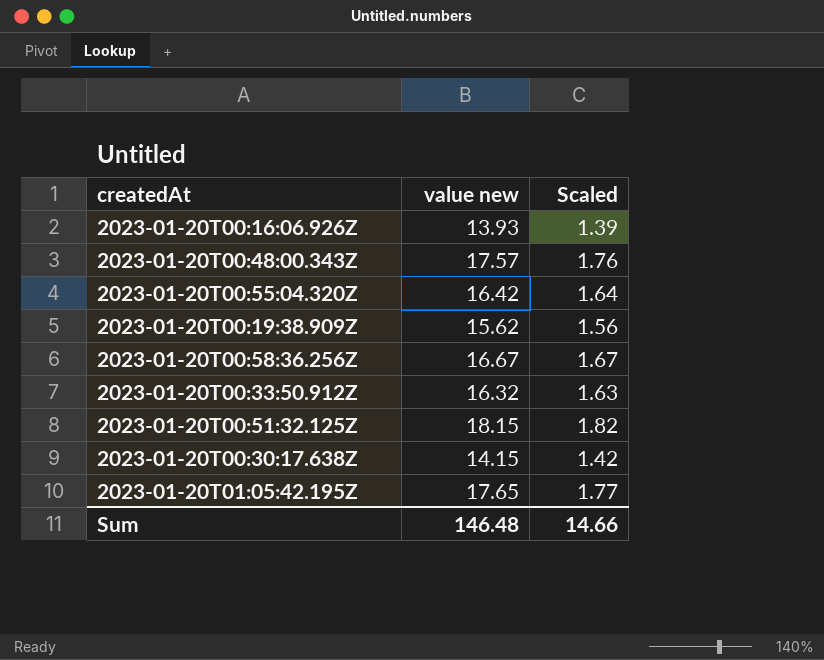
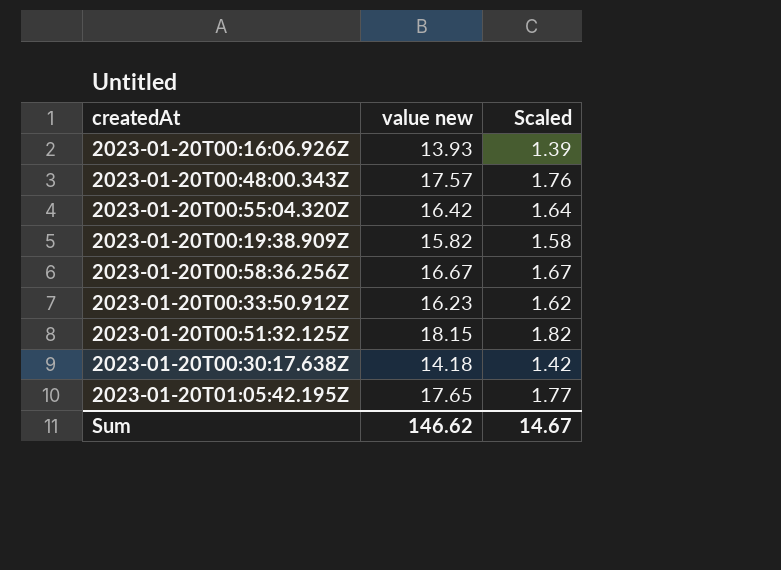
2023-01-20T00:19:38.909Z | value new: 15.62 -> 15.82
2023-01-20T00:19:38.909Z | Scaled: 1.56 -> 1.58
2023-01-20T00:33:50.912Z | value new: 16.32 -> 16.23
2023-01-20T00:33:50.912Z | Scaled: 1.63 -> 1.62
2023-01-20T00:30:17.638Z | value new: 14.15 -> 14.18
Sum | value new: 146.48 -> 146.62
Sum | Scaled: 14.66 -> 14.67

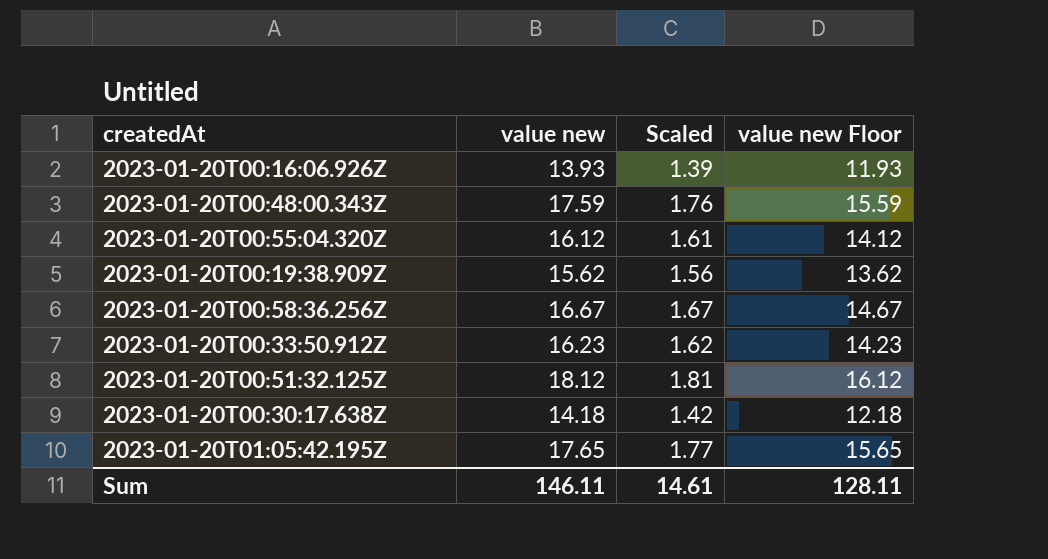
column value new Floor | formula: none -> [value new] - 2
2023-01-20T00:48:00.343Z | value new: 17.57 -> 17.59
2023-01-20T00:55:04.320Z | value new: 16.42 -> 16.12
2023-01-20T00:55:04.320Z | Scaled: 1.64 -> 1.61
2023-01-20T00:19:38.909Z | value new: 15.82 -> 15.62
2023-01-20T00:19:38.909Z | Scaled: 1.58 -> 1.56
2023-01-20T00:51:32.125Z | value new: 18.15 -> 18.12
2023-01-20T00:51:32.125Z | Scaled: 1.82 -> 1.81
Sum | value new: 146.62 -> 146.11
Sum | Scaled: 14.67 -> 14.61

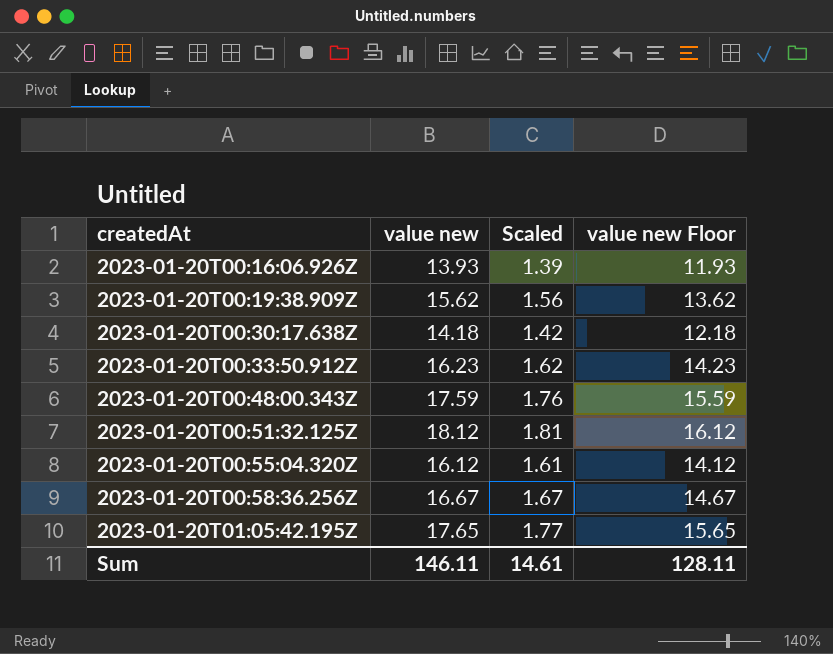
row order: none -> createdAt ascending

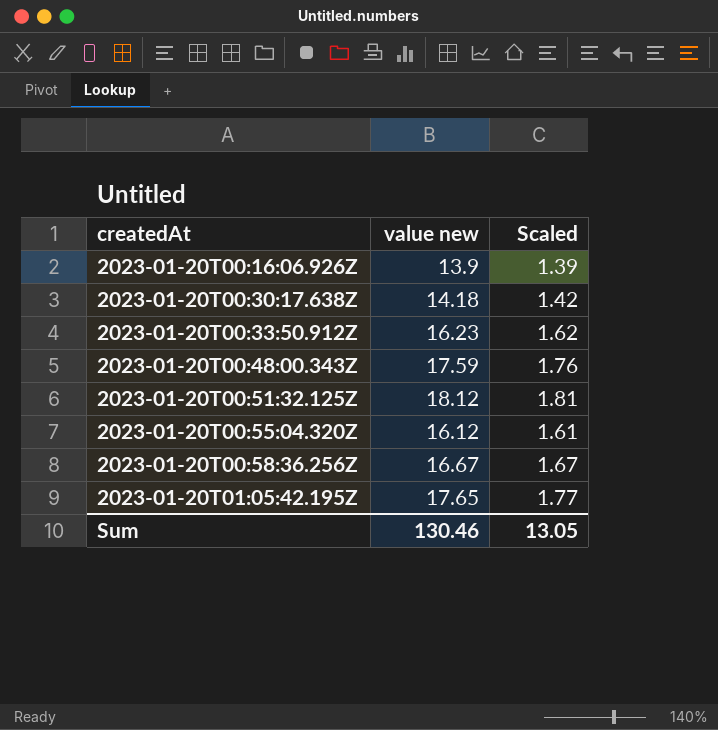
column value new Floor | formula: [value new] - 2 -> none
row 2023-01-20T00:19:38.909Z: 15.62 | 1.56 | 13.62 -> none
2023-01-20T00:16:06.926Z | value new: 13.93 -> 13.9
Sum | value new: 146.11 -> 130.46
Sum | Scaled: 14.61 -> 13.05

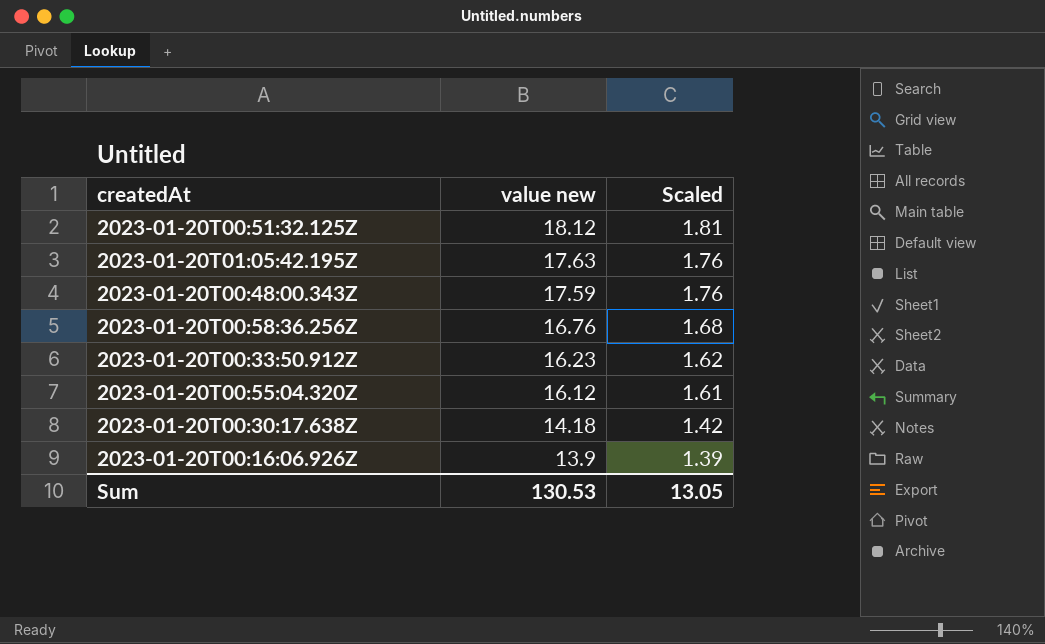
row order: createdAt ascending -> value new descending
2023-01-20T01:05:42.195Z | value new: 17.65 -> 17.63
2023-01-20T01:05:42.195Z | Scaled: 1.77 -> 1.76
2023-01-20T00:58:36.256Z | value new: 16.67 -> 16.76
2023-01-20T00:58:36.256Z | Scaled: 1.67 -> 1.68
Sum | value new: 130.46 -> 130.53

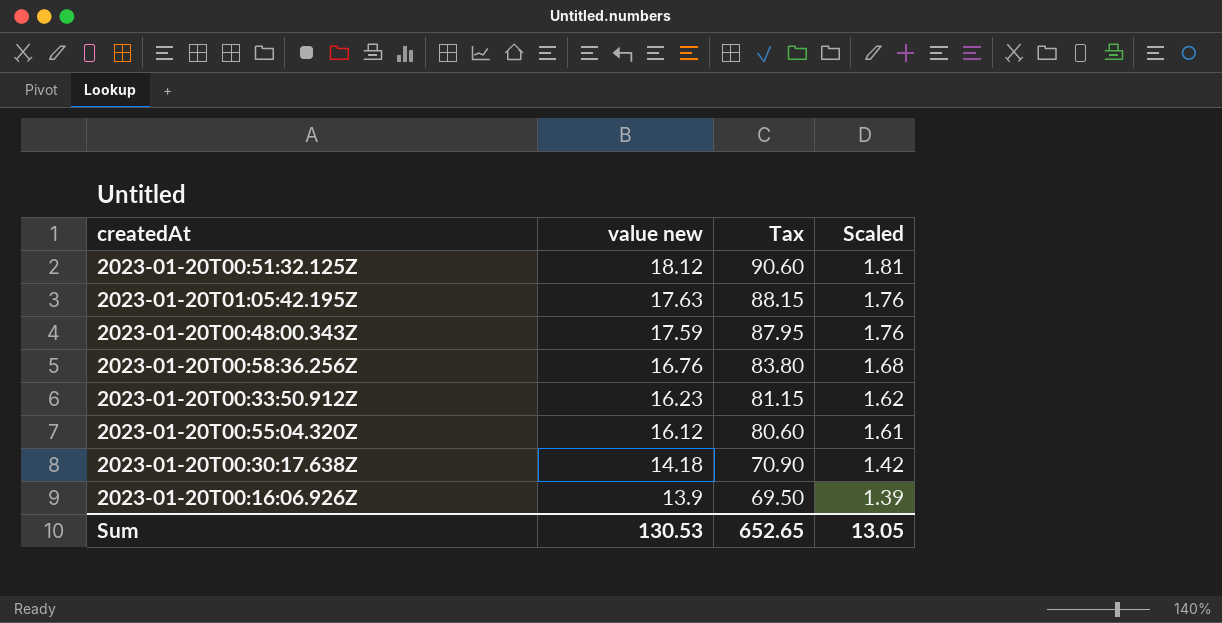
column Tax | formula: none -> [value new] * 5

